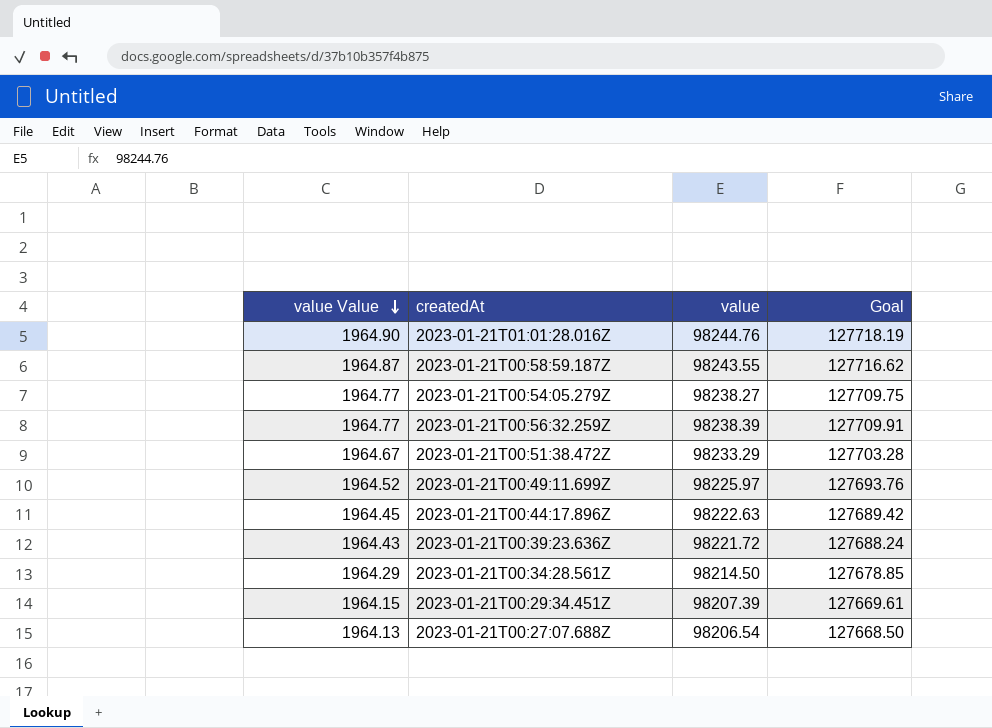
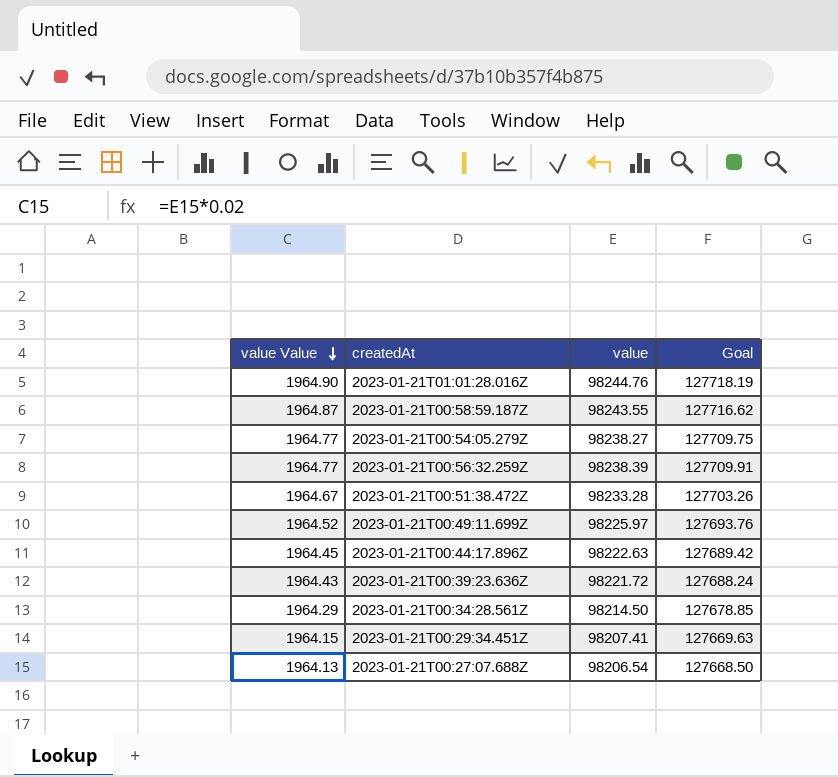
2023-01-21T00:51:38.472Z | value: 98233.29 -> 98233.28
2023-01-21T00:51:38.472Z | Goal: 127703.28 -> 127703.26
2023-01-21T00:29:34.451Z | value: 98207.39 -> 98207.41
2023-01-21T00:29:34.451Z | Goal: 127669.61 -> 127669.63

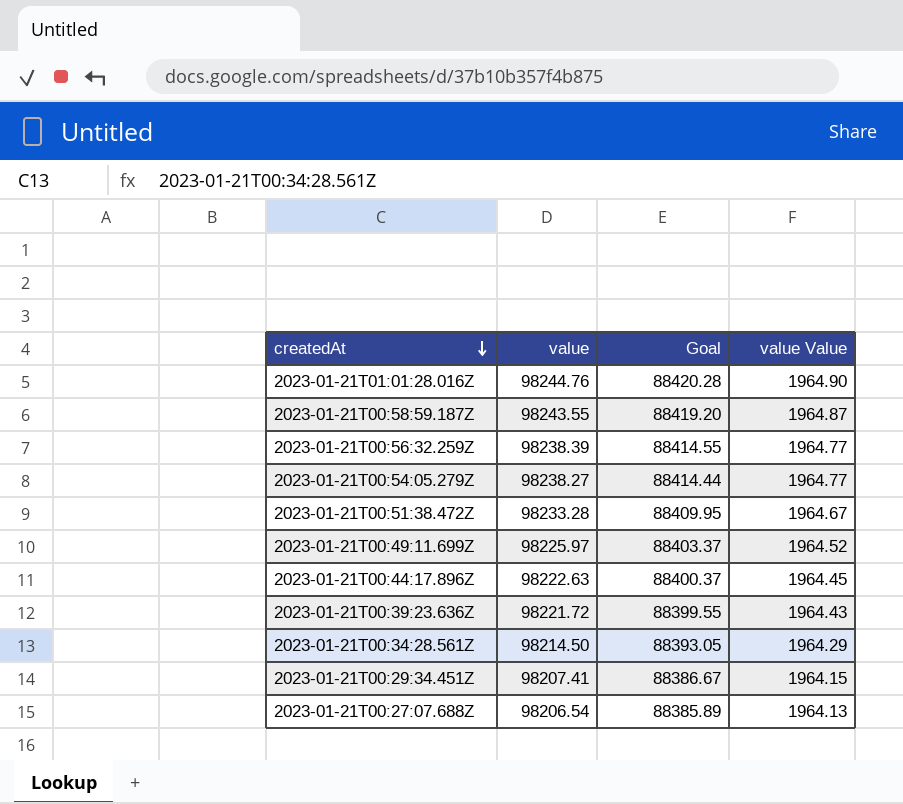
row order: value Value descending -> createdAt descending
column Goal | formula: [value] * 1.3 -> [value] * 0.9
column value Value | position: 1 -> 4

